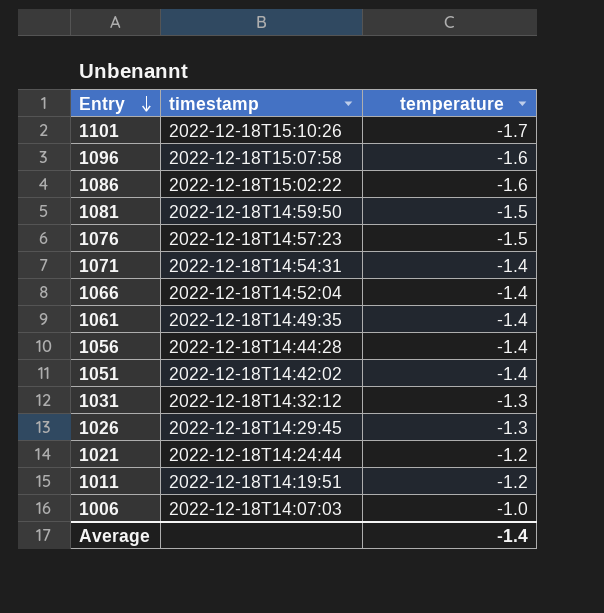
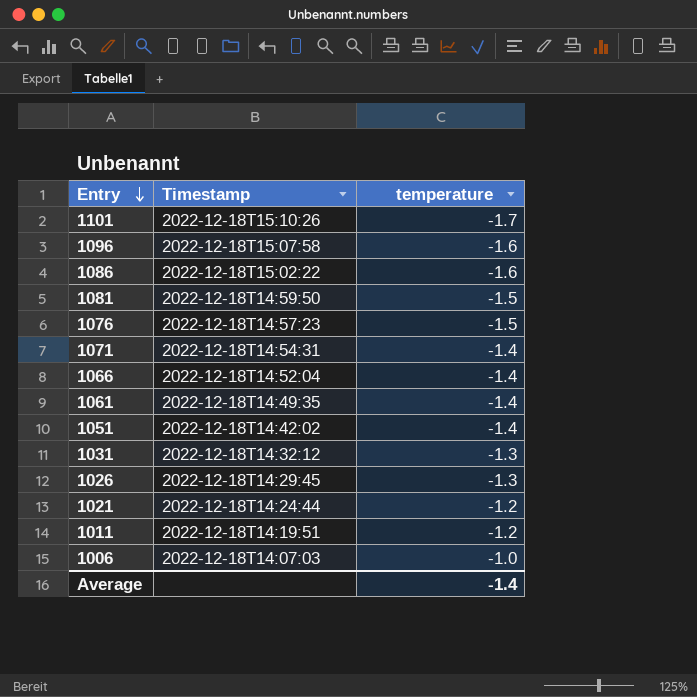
column name: timestamp -> Timestamp
row 1056: 2022-12-18T14:44:28 | -1.4 -> none

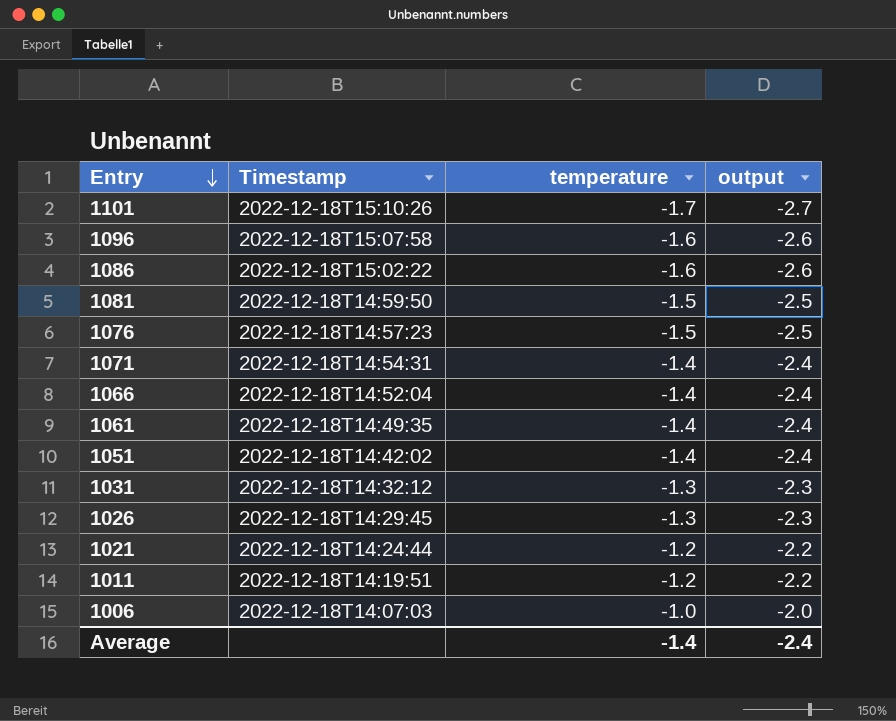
column output | formula: none -> [temperature] - 1

